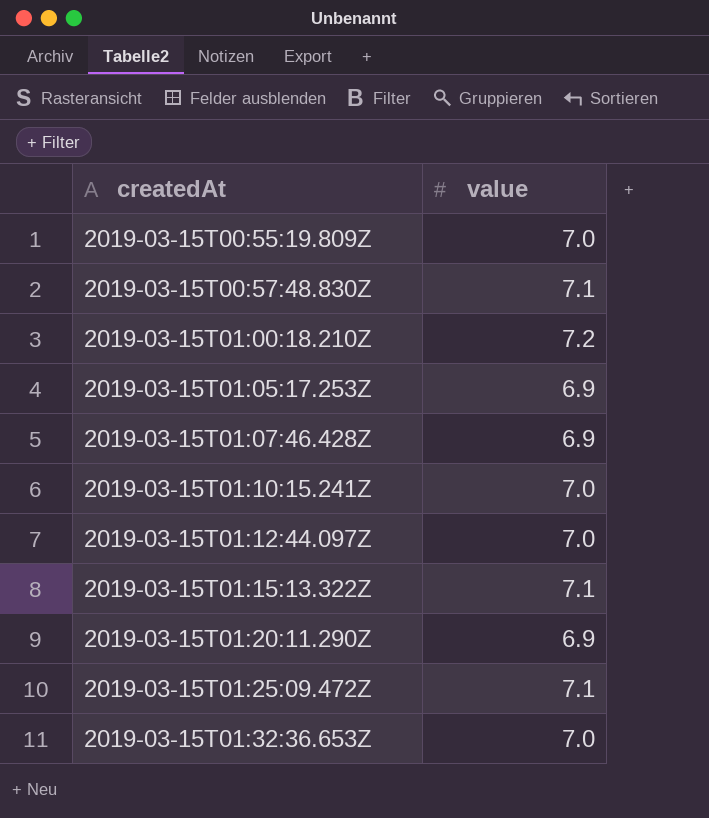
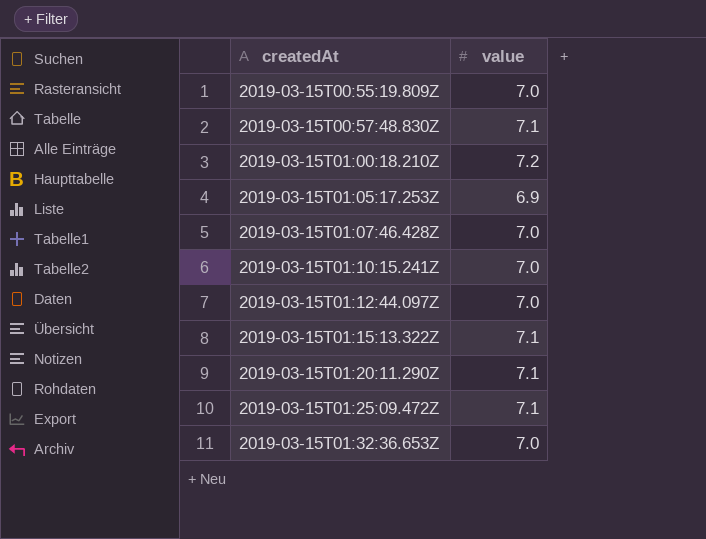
2019-03-15T01:07:46.428Z | value: 6.9 -> 7.0
2019-03-15T01:20:11.290Z | value: 6.9 -> 7.1

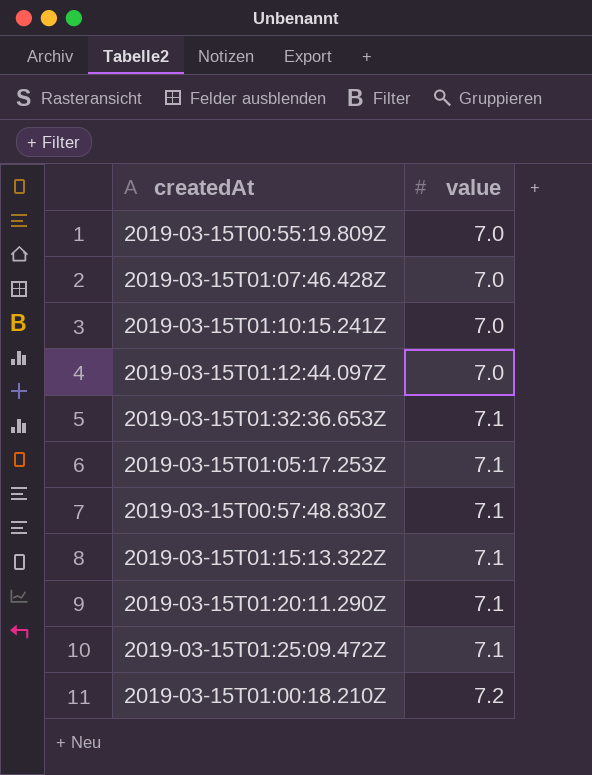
row order: createdAt ascending -> value ascending
2019-03-15T01:32:36.653Z | value: 7.0 -> 7.1
2019-03-15T01:05:17.253Z | value: 6.9 -> 7.1

